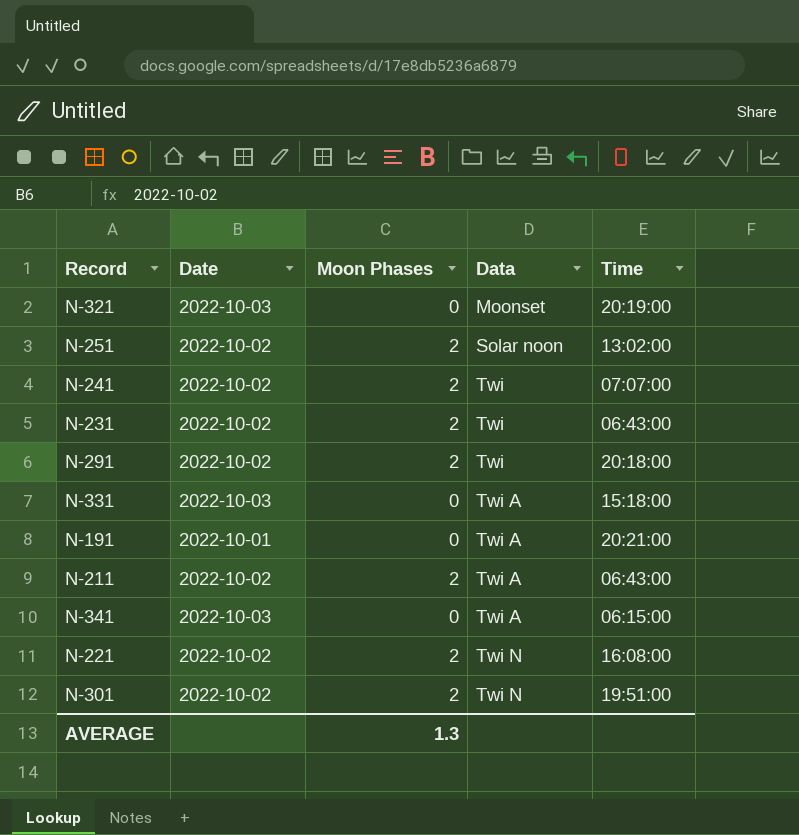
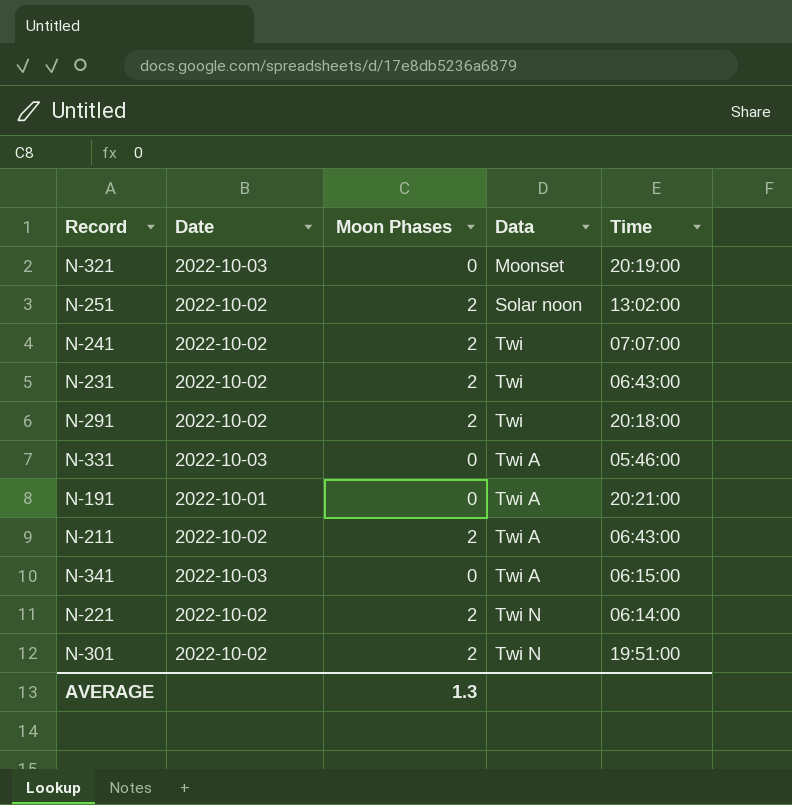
N-331 | Time: 15:18:00 -> 05:46:00
N-221 | Time: 16:08:00 -> 06:14:00

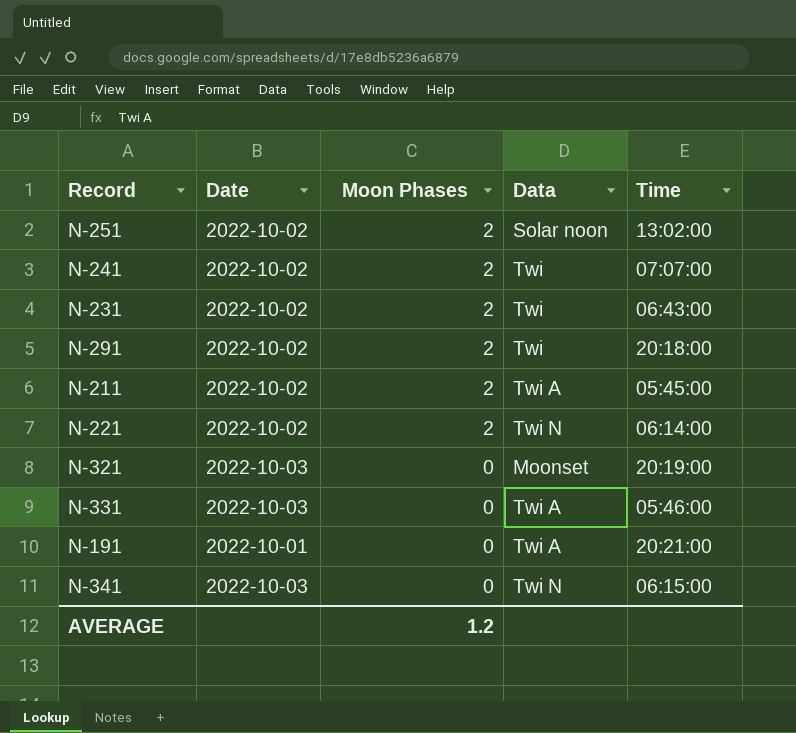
row order: Data ascending -> Moon Phases descending
row N-301: 2022-10-02 | 2 | Twi N | 19:51:00 -> none
N-211 | Time: 06:43:00 -> 05:45:00
N-341 | Data: Twi A -> Twi N
AVERAGE | Moon Phases: 1.3 -> 1.2

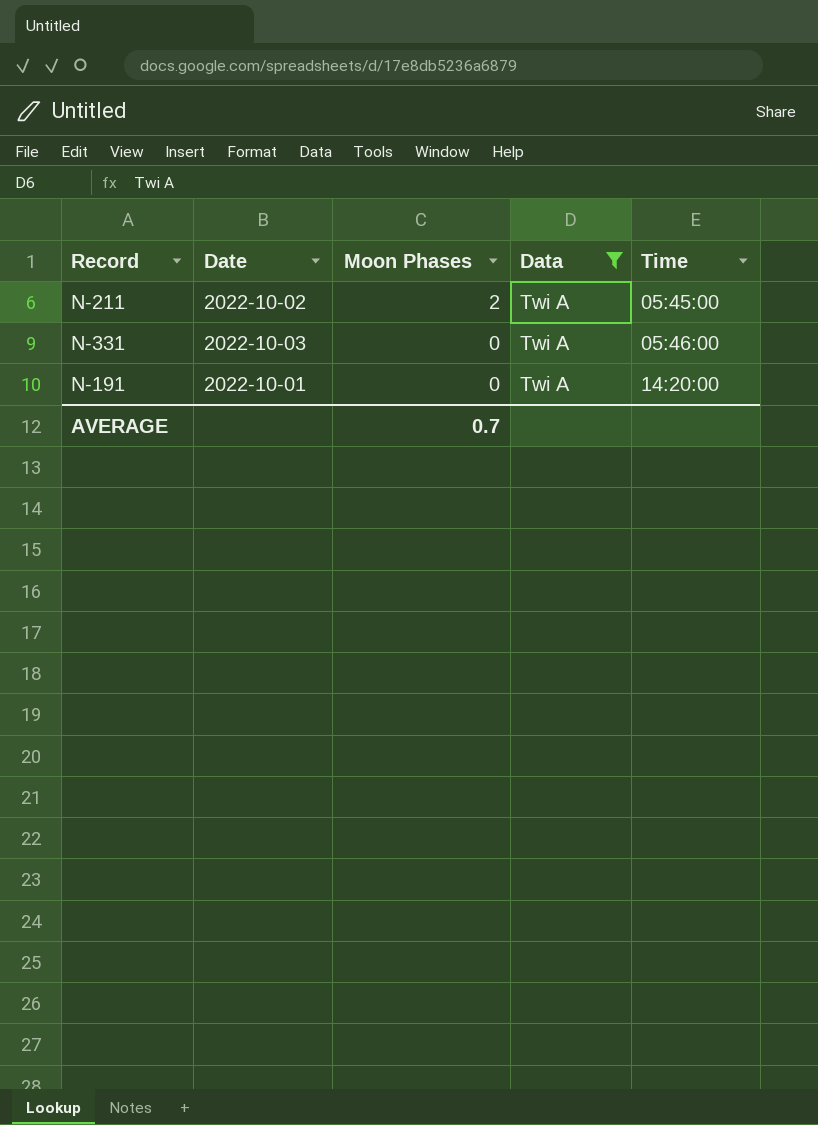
filter: none -> Data = Twi A
N-191 | Time: 20:21:00 -> 14:20:00
AVERAGE | Moon Phases: 1.2 -> 0.7

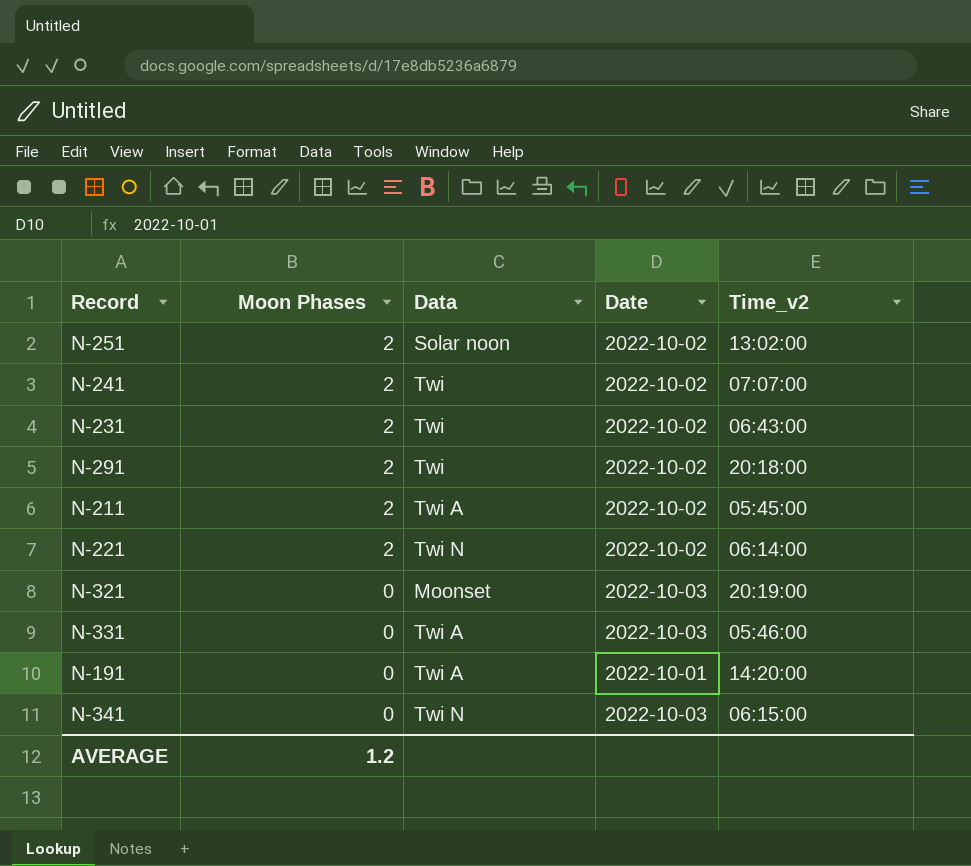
filter: Data = Twi A -> none
column Date | position: 2 -> 4
column name: Time -> Time_v2
AVERAGE | Moon Phases: 0.7 -> 1.2

